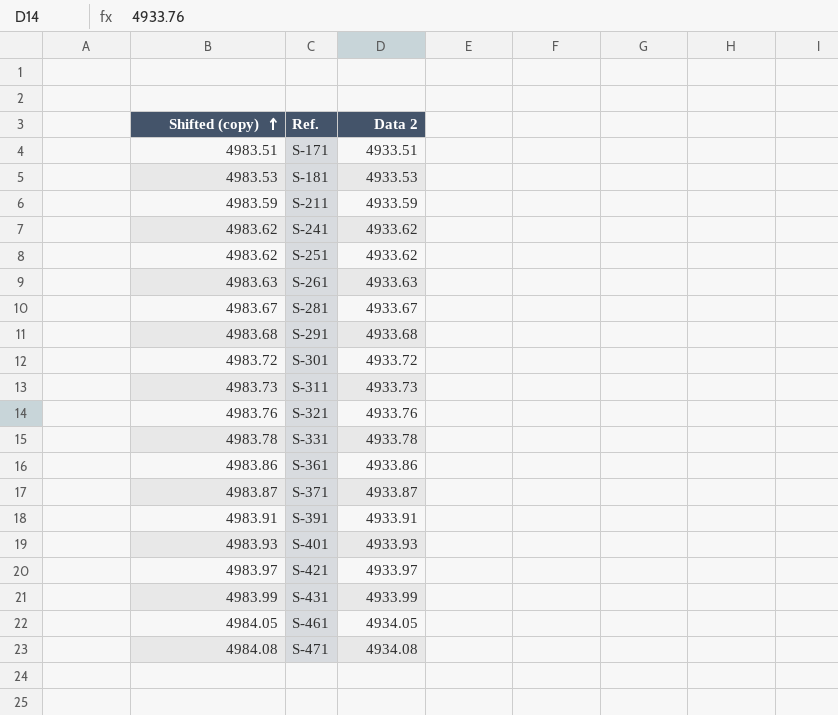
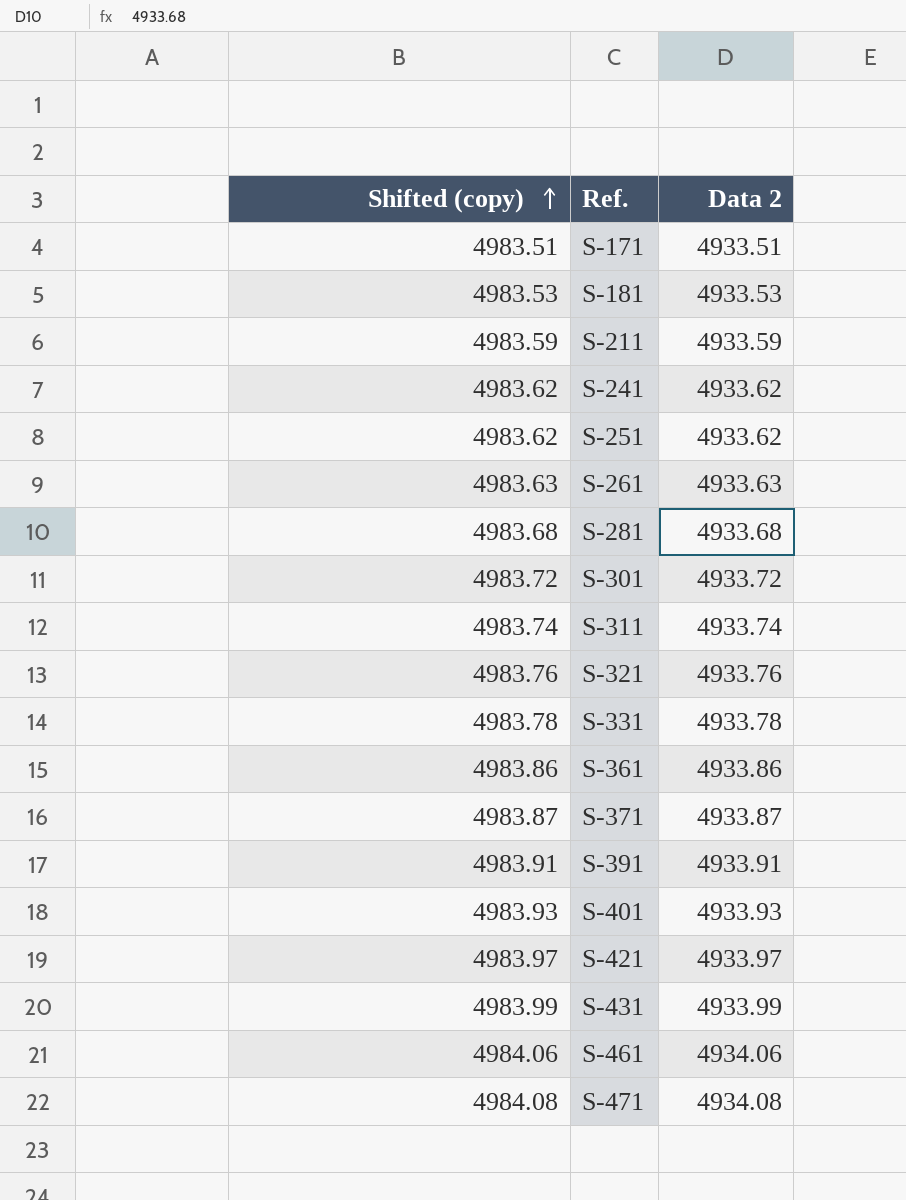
row S-291: 4983.68 | 4933.68 -> none
S-281 | Shifted (copy): 4983.67 -> 4983.68
S-281 | Data 2: 4933.67 -> 4933.68
S-311 | Shifted (copy): 4983.73 -> 4983.74
S-311 | Data 2: 4933.73 -> 4933.74
S-461 | Shifted (copy): 4984.05 -> 4984.06
S-461 | Data 2: 4934.05 -> 4934.06

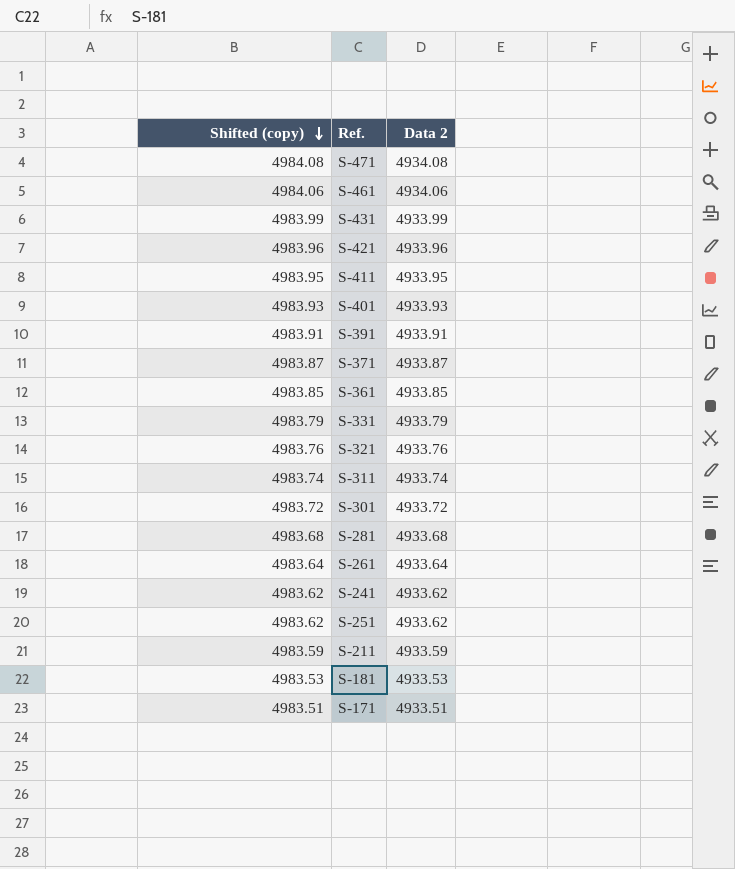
row order: Shifted (copy) ascending -> Shifted (copy) descending
S-421 | Shifted (copy): 4983.97 -> 4983.96
S-421 | Data 2: 4933.97 -> 4933.96
row S-411: none -> 4983.95 | 4933.95
S-361 | Shifted (copy): 4983.86 -> 4983.85
S-361 | Data 2: 4933.86 -> 4933.85
S-331 | Shifted (copy): 4983.78 -> 4983.79
S-331 | Data 2: 4933.78 -> 4933.79
S-261 | Shifted (copy): 4983.63 -> 4983.64
S-261 | Data 2: 4933.63 -> 4933.64

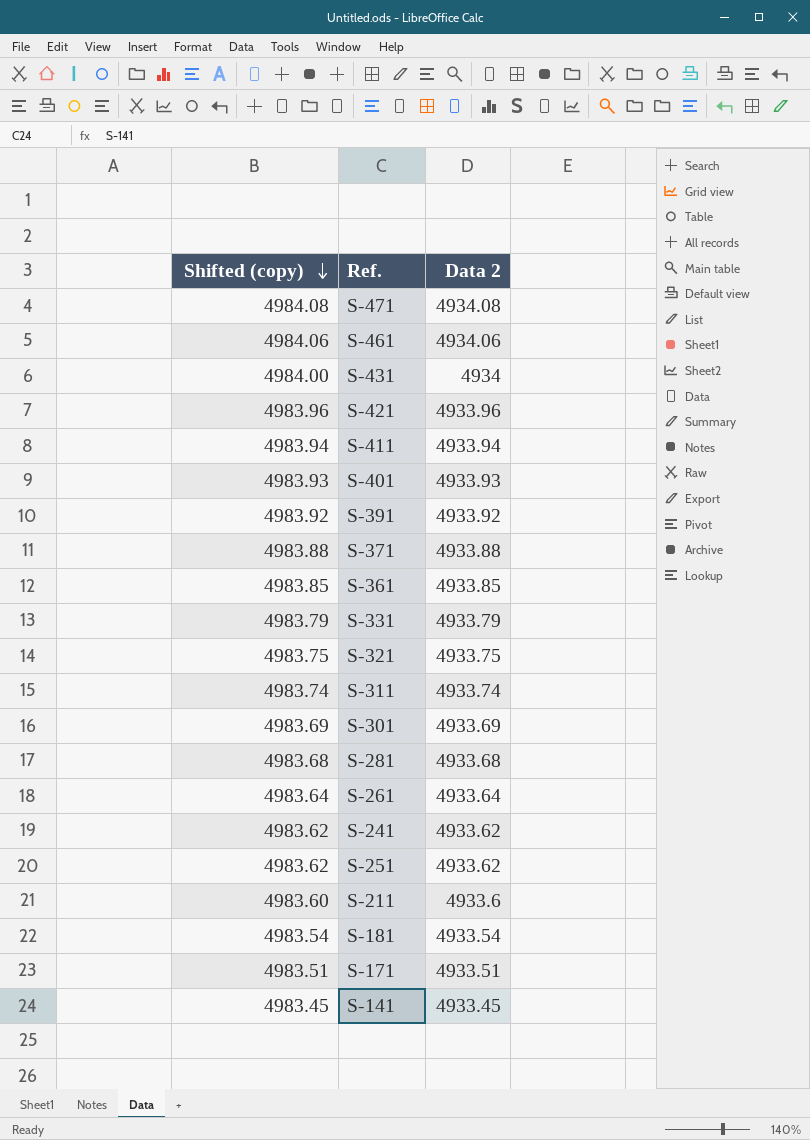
S-431 | Shifted (copy): 4983.99 -> 4984.00
S-431 | Data 2: 4933.99 -> 4934
S-411 | Shifted (copy): 4983.95 -> 4983.94
S-411 | Data 2: 4933.95 -> 4933.94
S-391 | Shifted (copy): 4983.91 -> 4983.92
S-391 | Data 2: 4933.91 -> 4933.92
S-371 | Shifted (copy): 4983.87 -> 4983.88
S-371 | Data 2: 4933.87 -> 4933.88
S-321 | Shifted (copy): 4983.76 -> 4983.75
S-321 | Data 2: 4933.76 -> 4933.75
S-301 | Shifted (copy): 4983.72 -> 4983.69
S-301 | Data 2: 4933.72 -> 4933.69
S-211 | Shifted (copy): 4983.59 -> 4983.60
S-211 | Data 2: 4933.59 -> 4933.6
S-181 | Shifted (copy): 4983.53 -> 4983.54
S-181 | Data 2: 4933.53 -> 4933.54
row S-141: none -> 4983.45 | 4933.45

